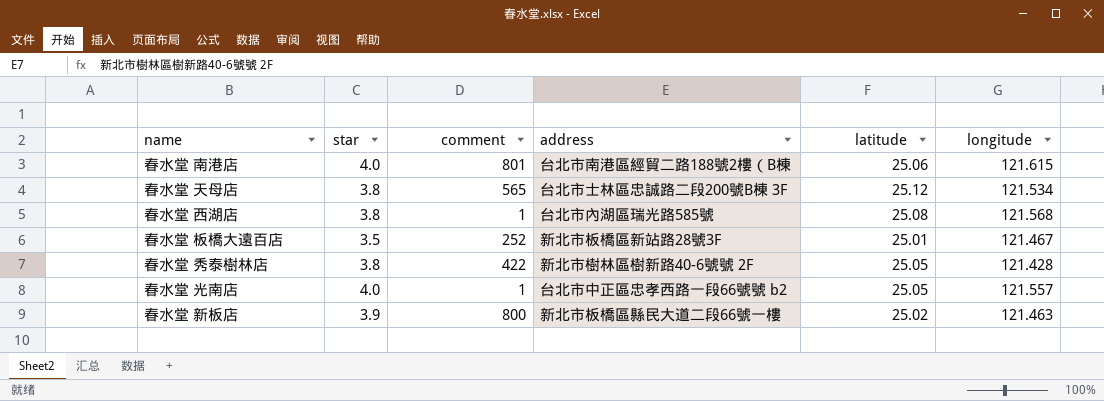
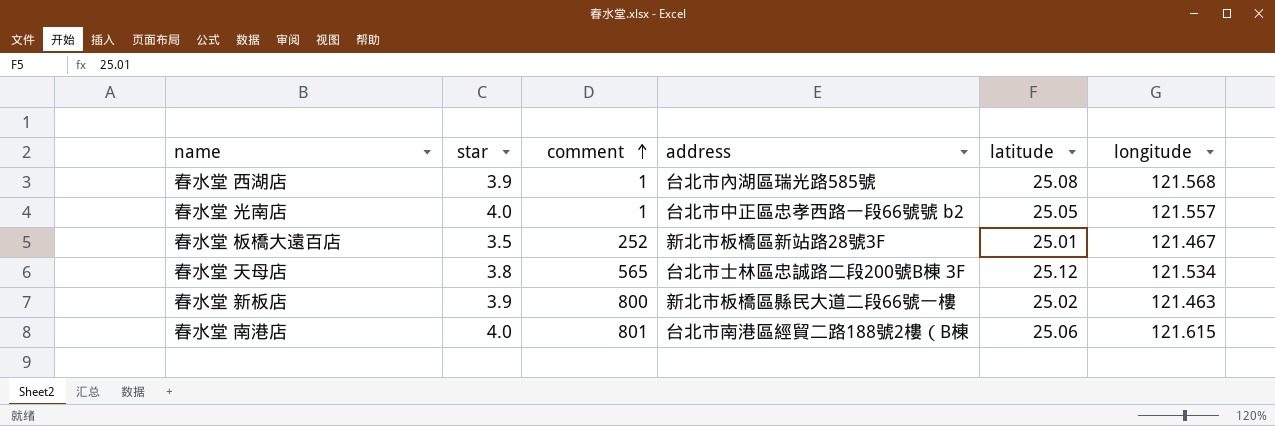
row order: none -> comment ascending
row 春水堂 秀泰樹林店: 3.8 | 422 | 新北市樹林區樹新路40-6號號 2F | 25.05 | 121.428 -> none
春水堂 西湖店 | star: 3.8 -> 3.9

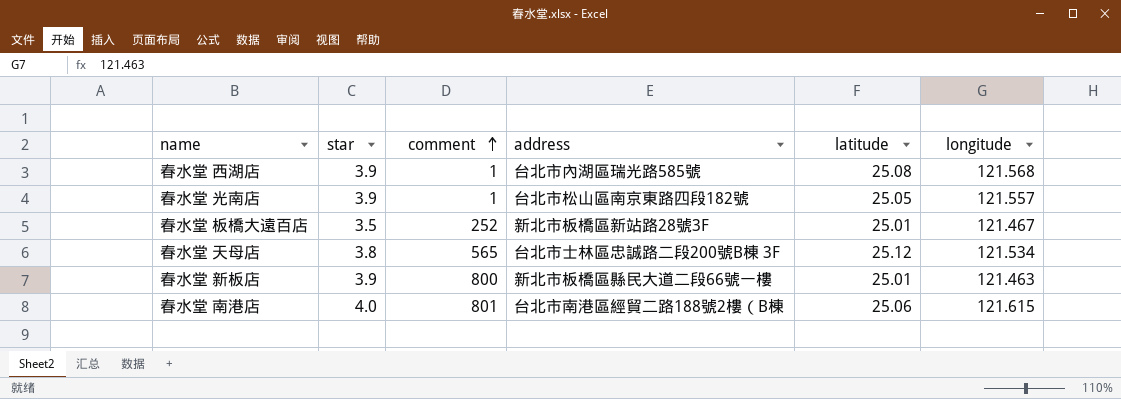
春水堂 光南店 | star: 4.0 -> 3.9
春水堂 光南店 | address: 台北市中正區忠孝西路一段66號號 b2 -> 台北市松山區南京東路四段182號
春水堂 新板店 | latitude: 25.02 -> 25.01

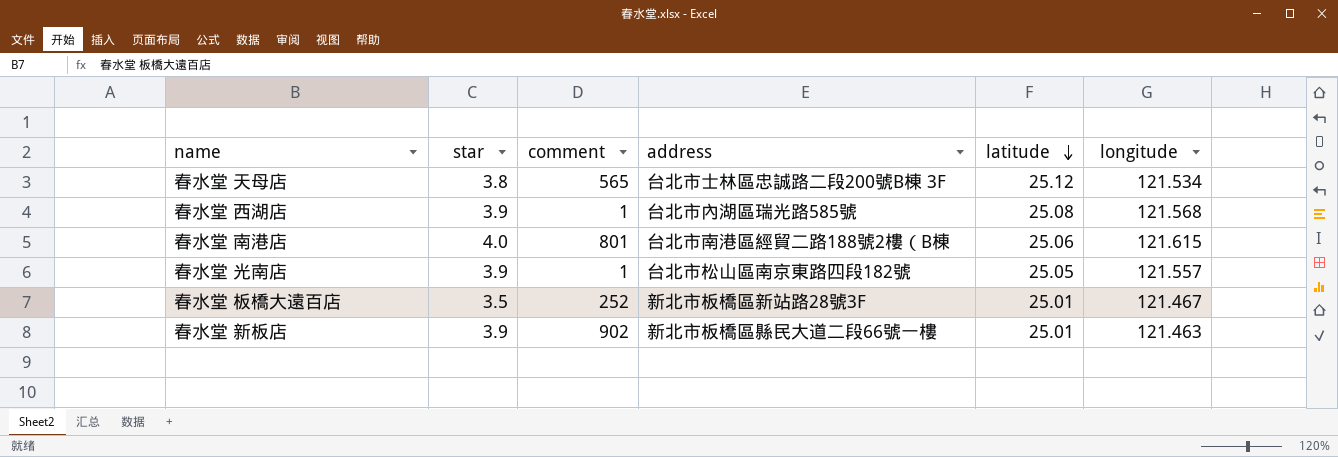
row order: comment ascending -> latitude descending
春水堂 新板店 | comment: 800 -> 902

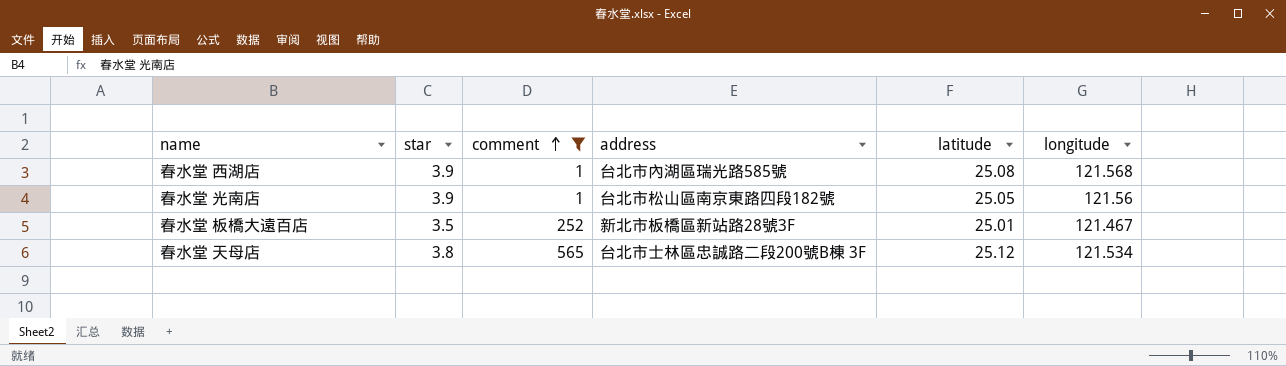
filter: none -> comment <= 565
row order: latitude descending -> comment ascending
春水堂 光南店 | longitude: 121.557 -> 121.56

